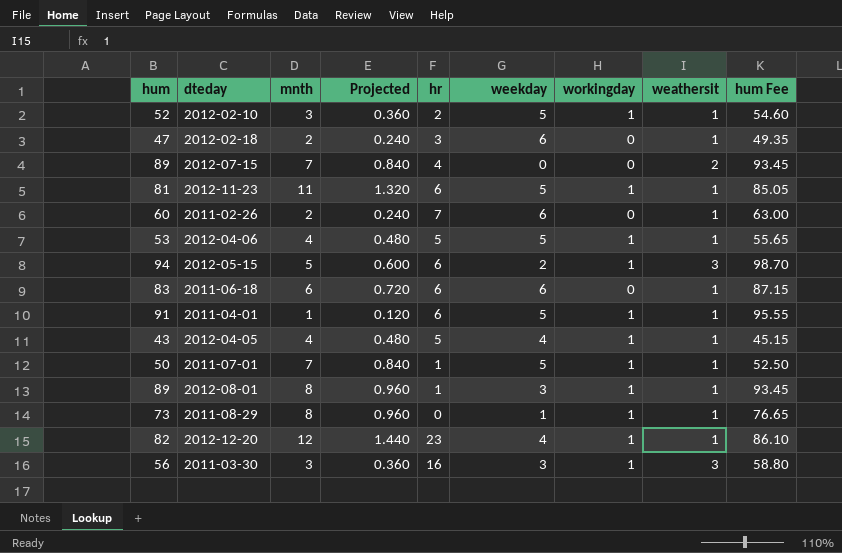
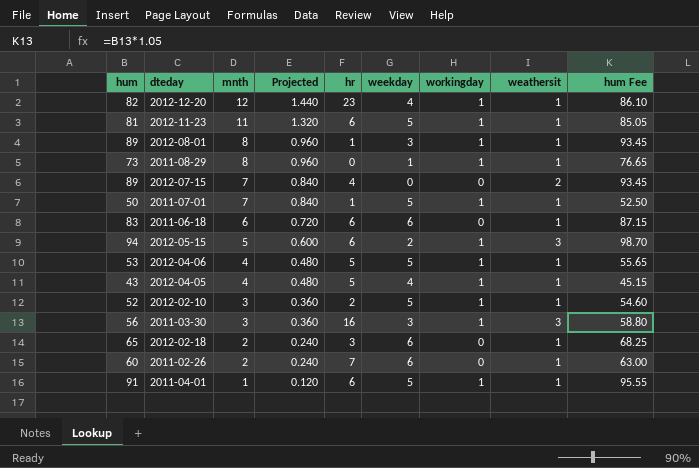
row order: none -> mnth descending
2012-02-18 | hum: 47 -> 65
2012-02-18 | hum Fee: 49.35 -> 68.25

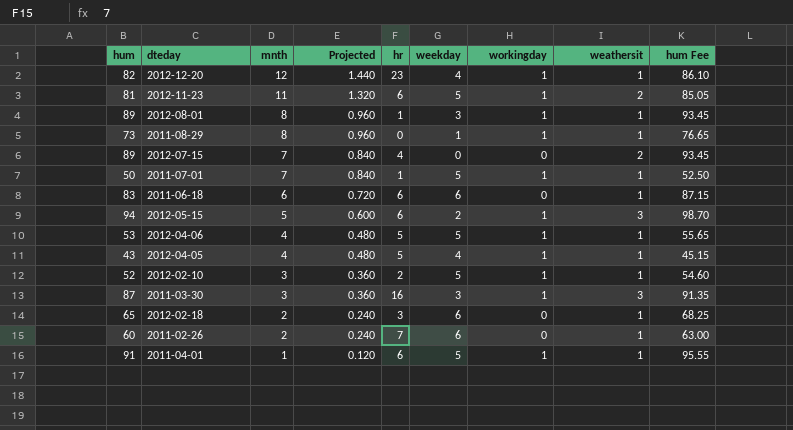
2012-11-23 | weathersit: 1 -> 2
2011-03-30 | hum: 56 -> 87
2011-03-30 | hum Fee: 58.80 -> 91.35

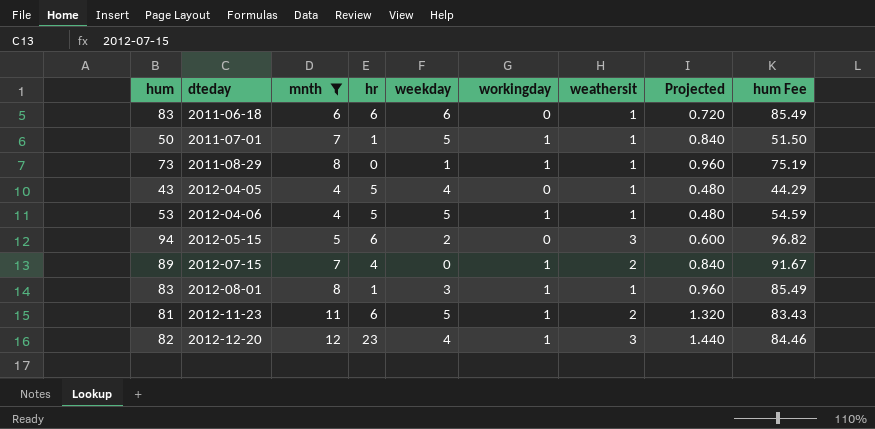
filter: none -> mnth >= 4
row order: mnth descending -> dteday ascending
column Projected | position: 4 -> 8
column hum Fee | formula: [hum] * 1.05 -> [hum] * 1.03
2012-04-05 | workingday: 1 -> 0
2012-05-15 | workingday: 1 -> 0
2012-07-15 | workingday: 0 -> 1
2012-08-01 | hum: 89 -> 83
2012-12-20 | weathersit: 1 -> 3

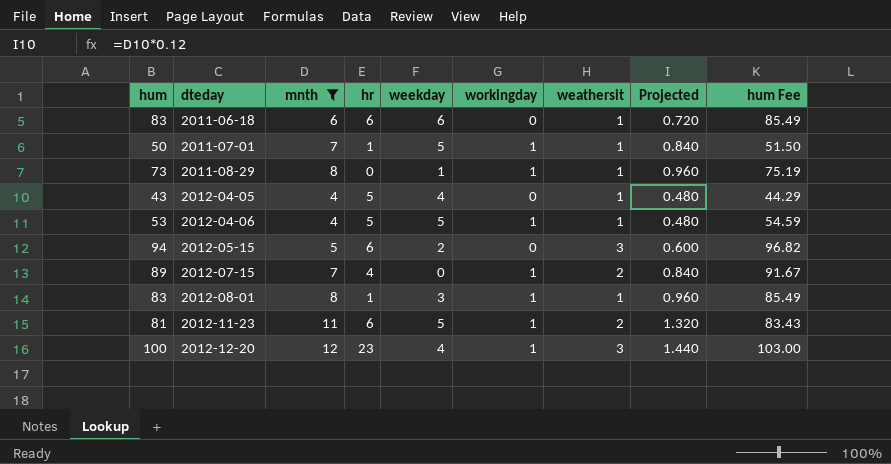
2012-12-20 | hum: 82 -> 100
2012-12-20 | hum Fee: 84.46 -> 103.00

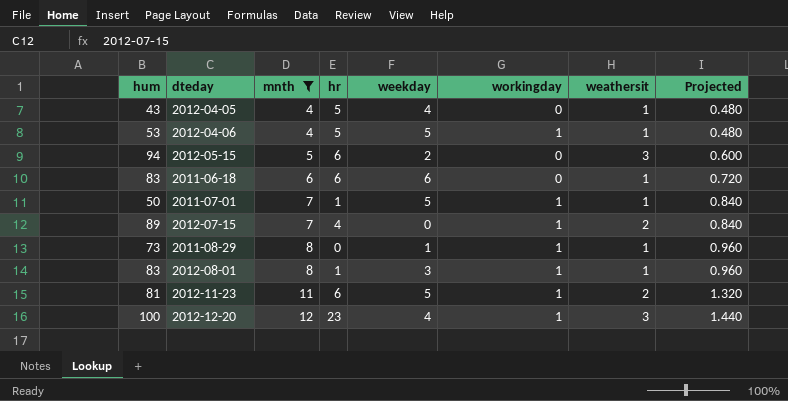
row order: dteday ascending -> mnth ascending
column hum Fee | formula: [hum] * 1.03 -> none

